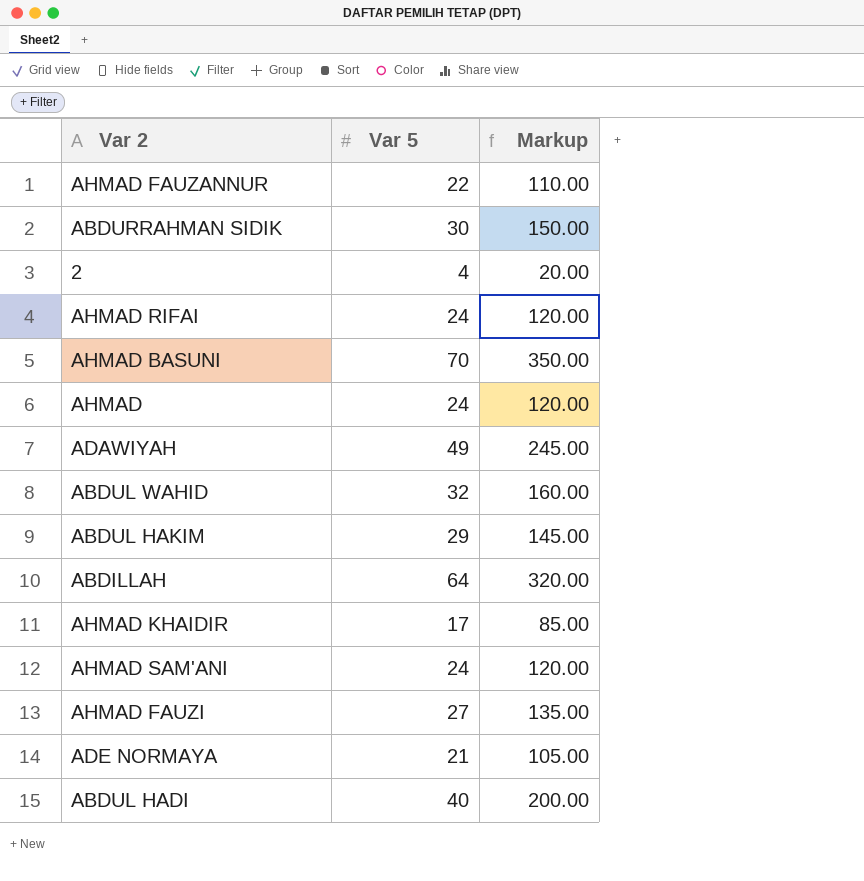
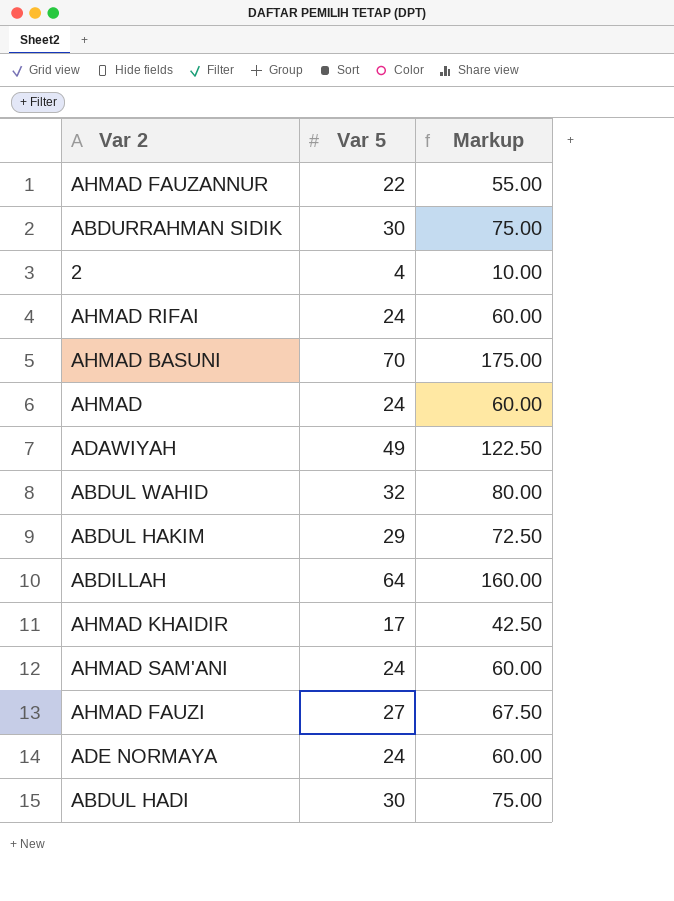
column Markup | formula: [Var 5] * 5 -> [Var 5] * 2.5
ADE NORMAYA | Var 5: 21 -> 24
ABDUL HADI | Var 5: 40 -> 30

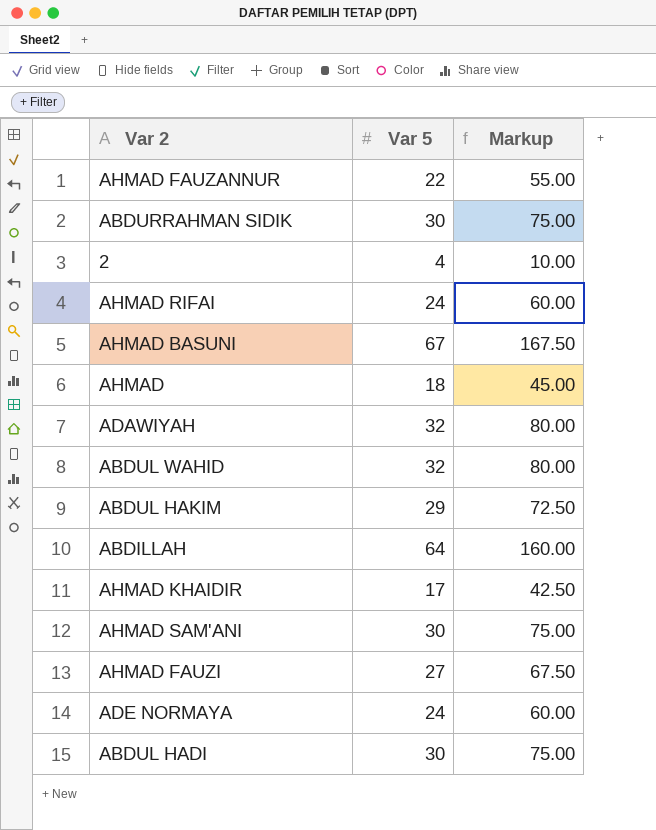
AHMAD BASUNI | Var 5: 70 -> 67
AHMAD BASUNI | Markup: 175.00 -> 167.50
AHMAD | Var 5: 24 -> 18
AHMAD | Markup: 60.00 -> 45.00
ADAWIYAH | Var 5: 49 -> 32
ADAWIYAH | Markup: 122.50 -> 80.00
AHMAD SAM'ANI | Var 5: 24 -> 30
AHMAD SAM'ANI | Markup: 60.00 -> 75.00

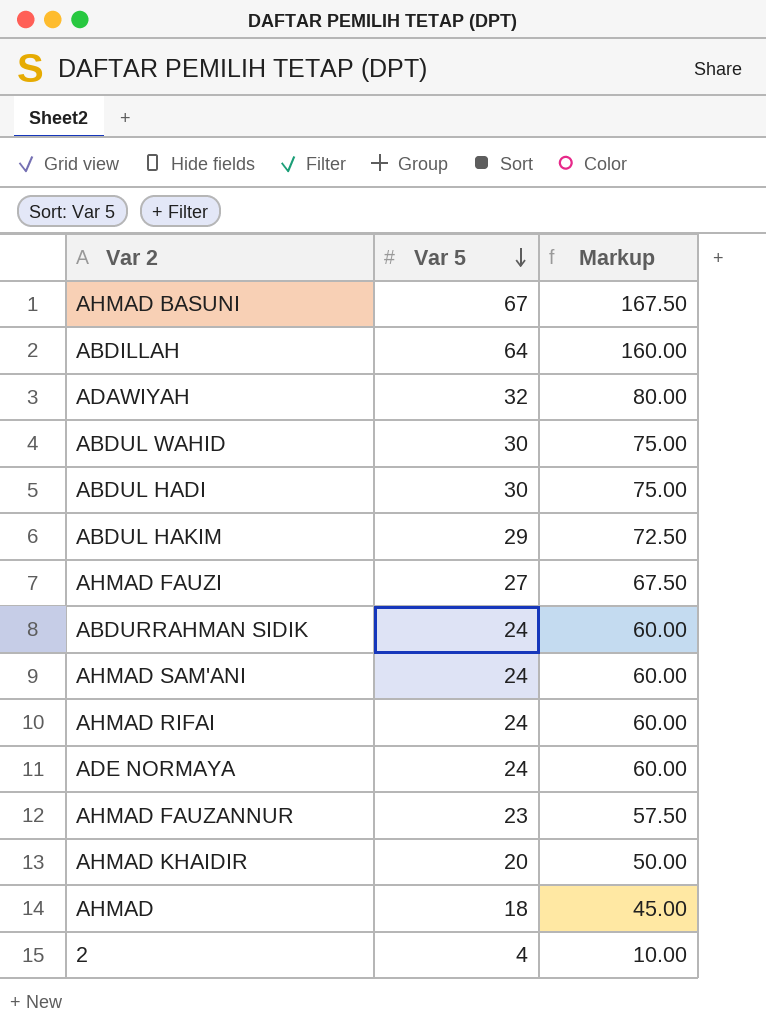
row order: none -> Var 5 descending
ABDUL WAHID | Var 5: 32 -> 30
ABDUL WAHID | Markup: 80.00 -> 75.00
ABDURRAHMAN SIDIK | Var 5: 30 -> 24
ABDURRAHMAN SIDIK | Markup: 75.00 -> 60.00
AHMAD SAM'ANI | Var 5: 30 -> 24
AHMAD SAM'ANI | Markup: 75.00 -> 60.00
AHMAD FAUZANNUR | Var 5: 22 -> 23
AHMAD FAUZANNUR | Markup: 55.00 -> 57.50
AHMAD KHAIDIR | Var 5: 17 -> 20
AHMAD KHAIDIR | Markup: 42.50 -> 50.00

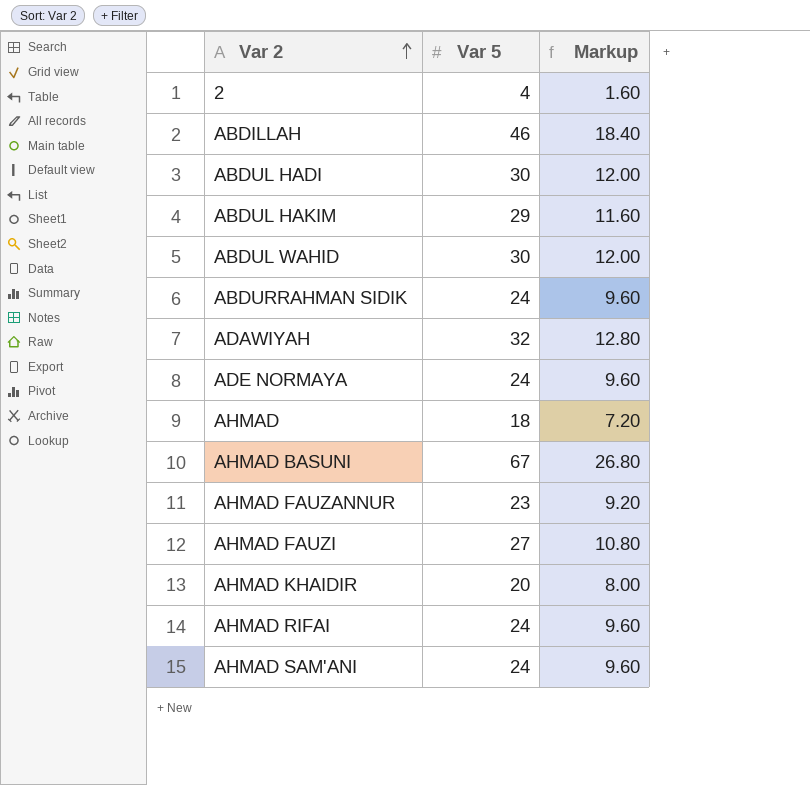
row order: Var 5 descending -> Var 2 ascending
column Markup | formula: [Var 5] * 2.5 -> [Var 5] * 0.4
ABDILLAH | Var 5: 64 -> 46

